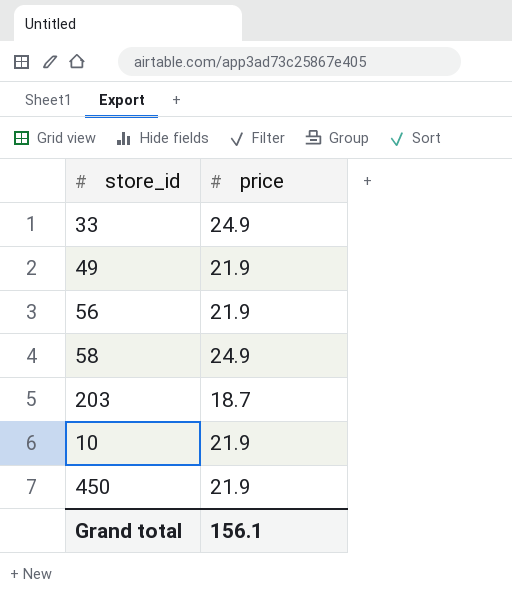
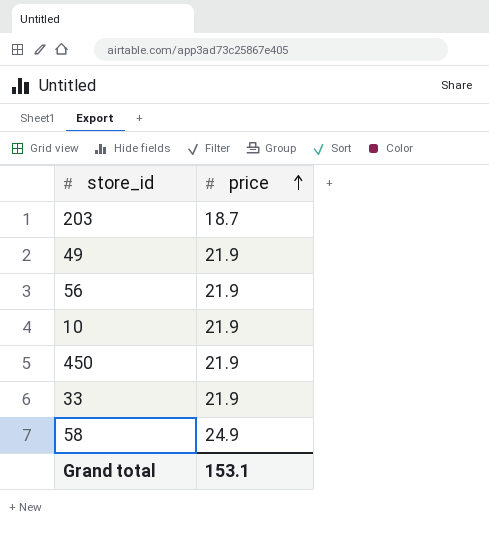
row order: none -> price ascending
33 | price: 24.9 -> 21.9
Grand total | price: 156.1 -> 153.1

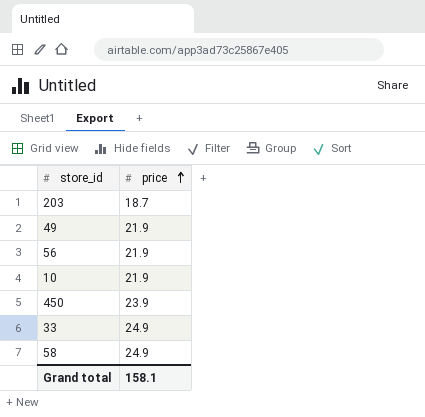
450 | price: 21.9 -> 23.9
33 | price: 21.9 -> 24.9
Grand total | price: 153.1 -> 158.1

